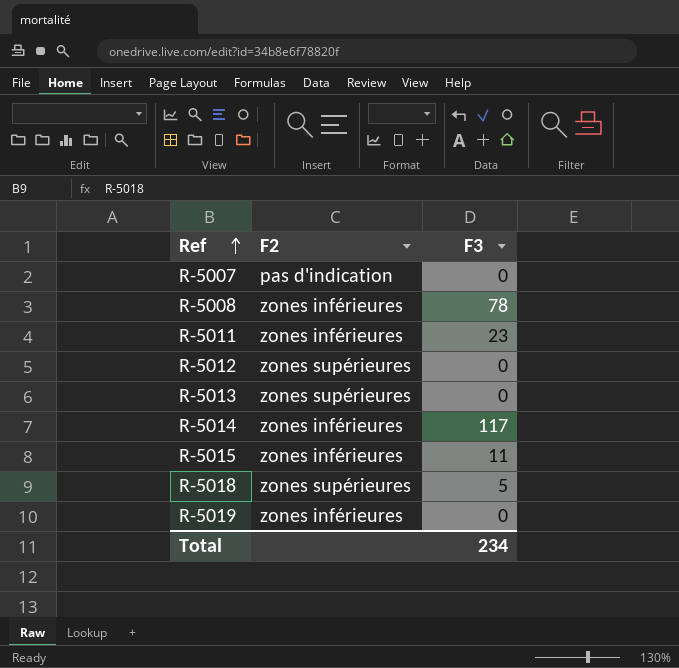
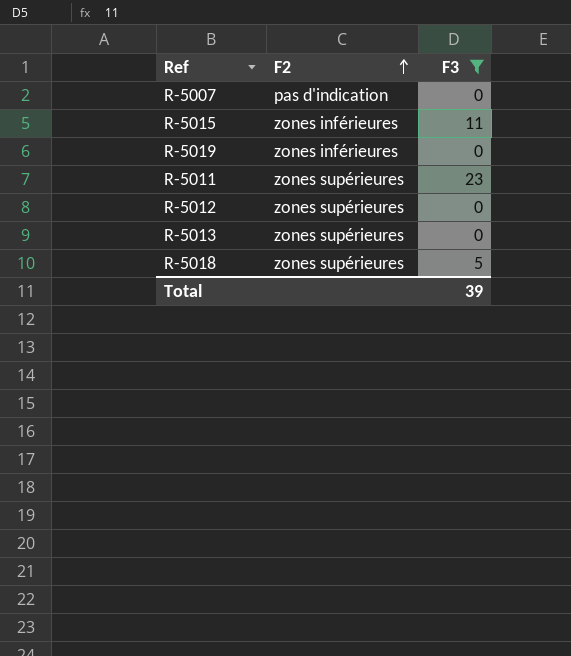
filter: none -> F3 <= 23
row order: Ref ascending -> F2 ascending
R-5011 | F2: zones inférieures -> zones supérieures
Total | F3: 234 -> 39

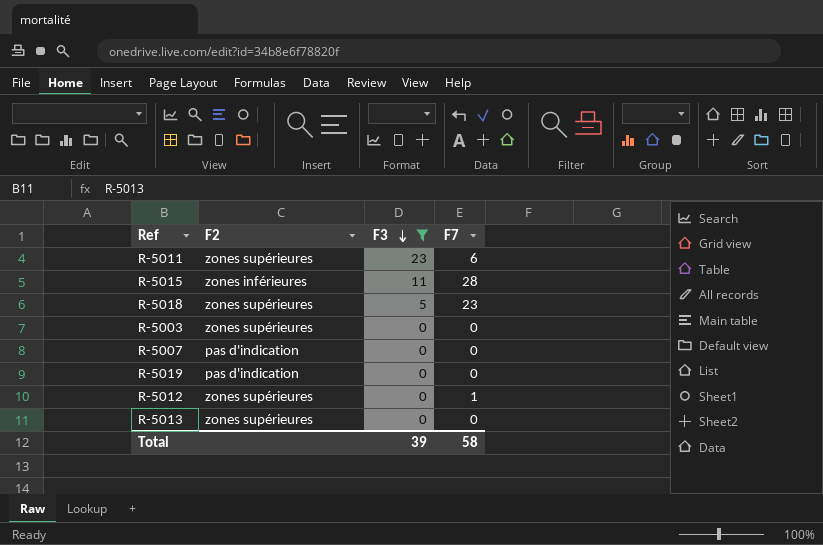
row order: F2 ascending -> F3 descending
column F7 | position: none -> 4
row R-5003: none -> zones supérieures | 0 | 0
R-5019 | F2: zones inférieures -> pas d'indication

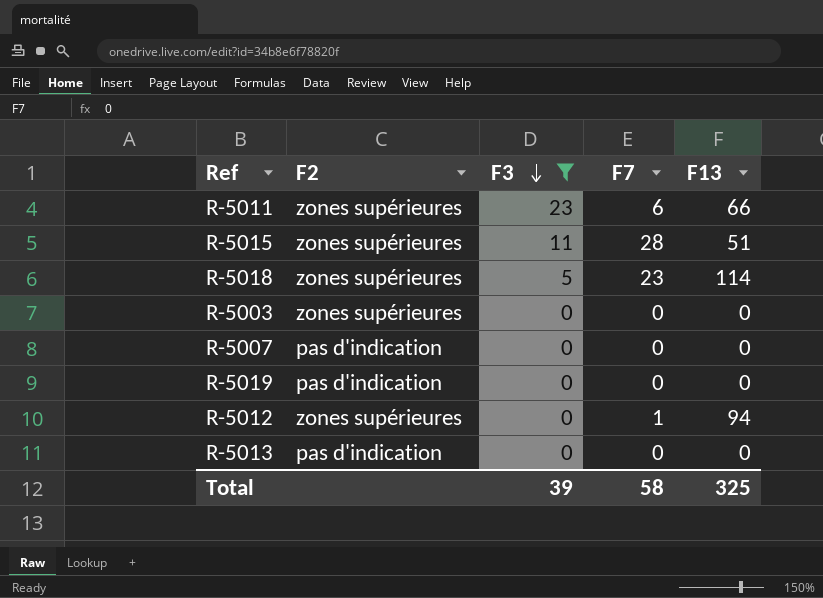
column F13 | position: none -> 5
R-5015 | F2: zones inférieures -> zones supérieures
R-5013 | F2: zones supérieures -> pas d'indication

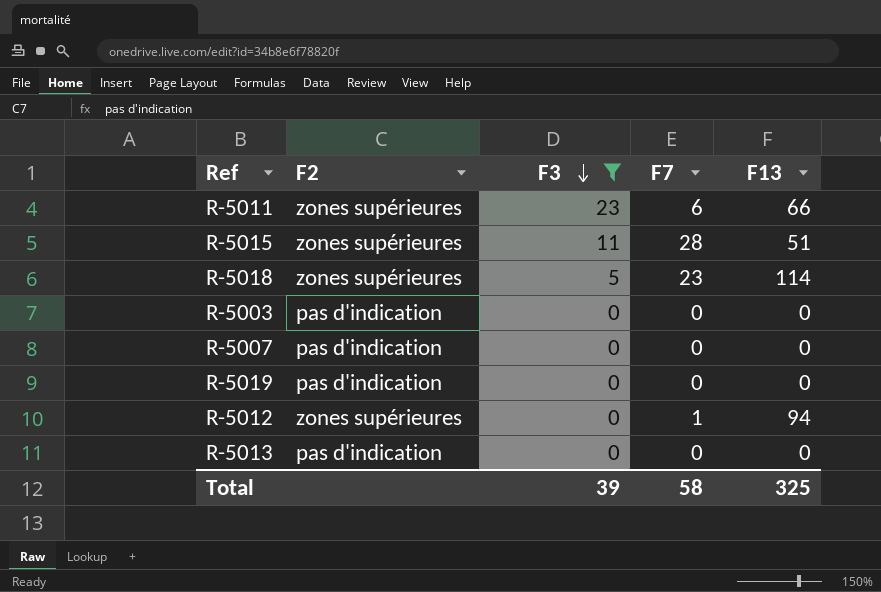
R-5003 | F2: zones supérieures -> pas d'indication

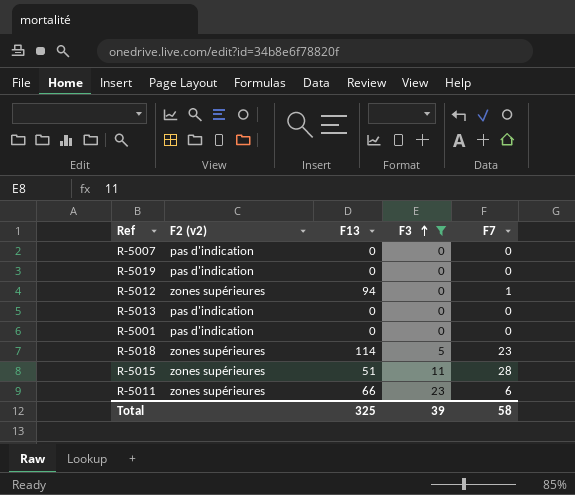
row order: F3 descending -> F3 ascending
column name: F2 -> F2 (v2)
column F13 | position: 5 -> 3
row R-5003: pas d'indication | 0 | 0 | 0 -> none
row R-5001: none -> pas d'indication | 0 | 0 | 0

